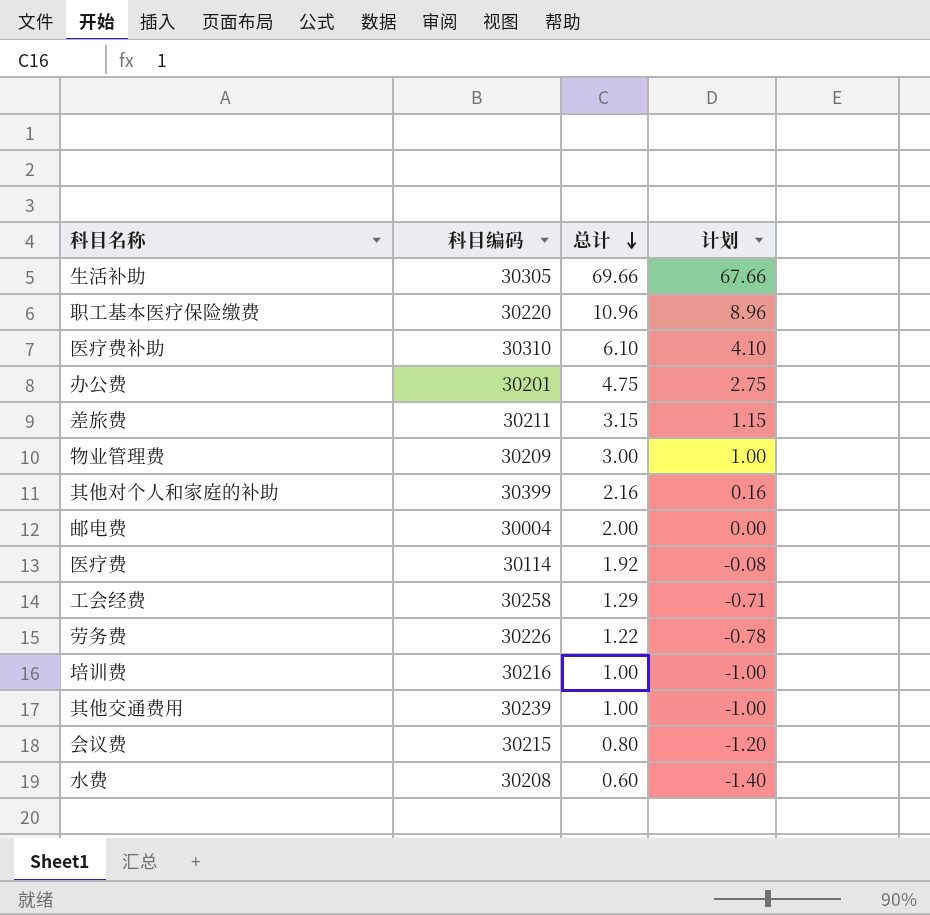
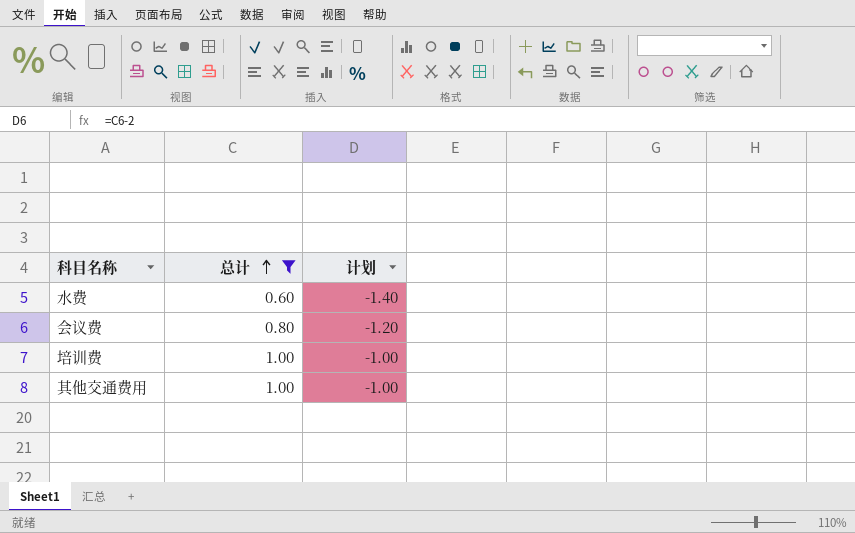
filter: none -> 总计 <= 1.00
row order: 总计 descending -> 总计 ascending
column 科目编码 | position: 2 -> none

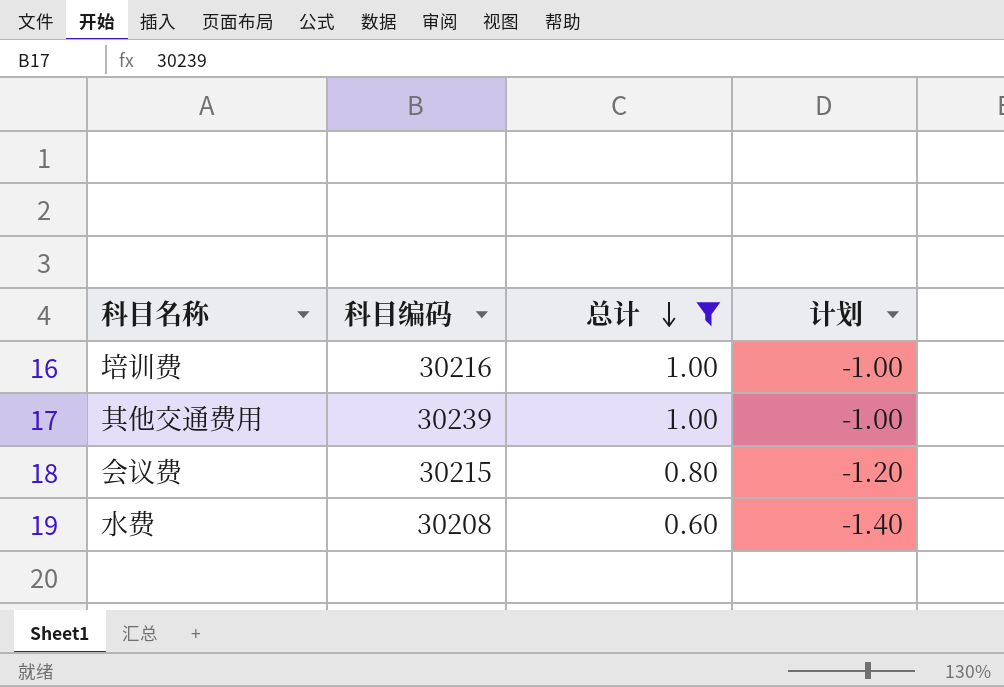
row order: 总计 ascending -> 总计 descending
column 科目编码 | position: none -> 2

